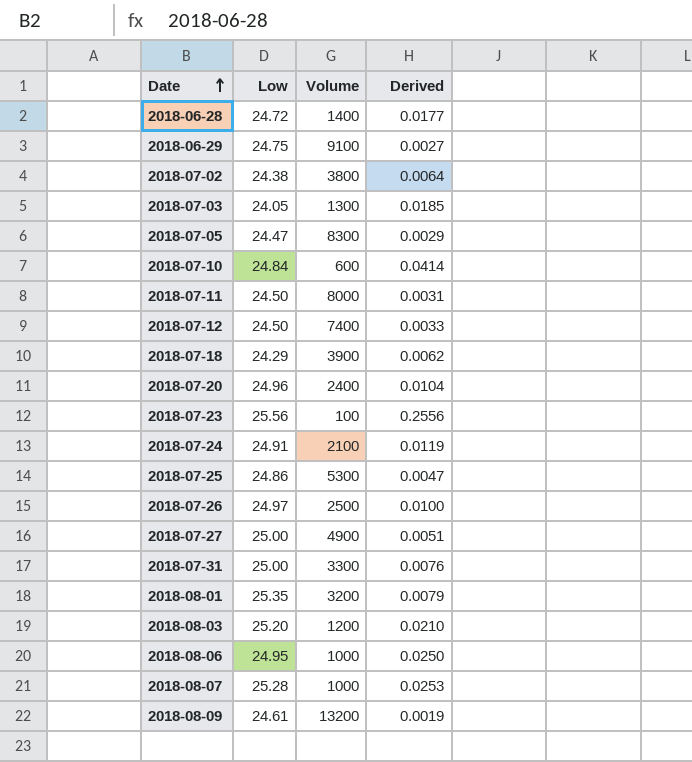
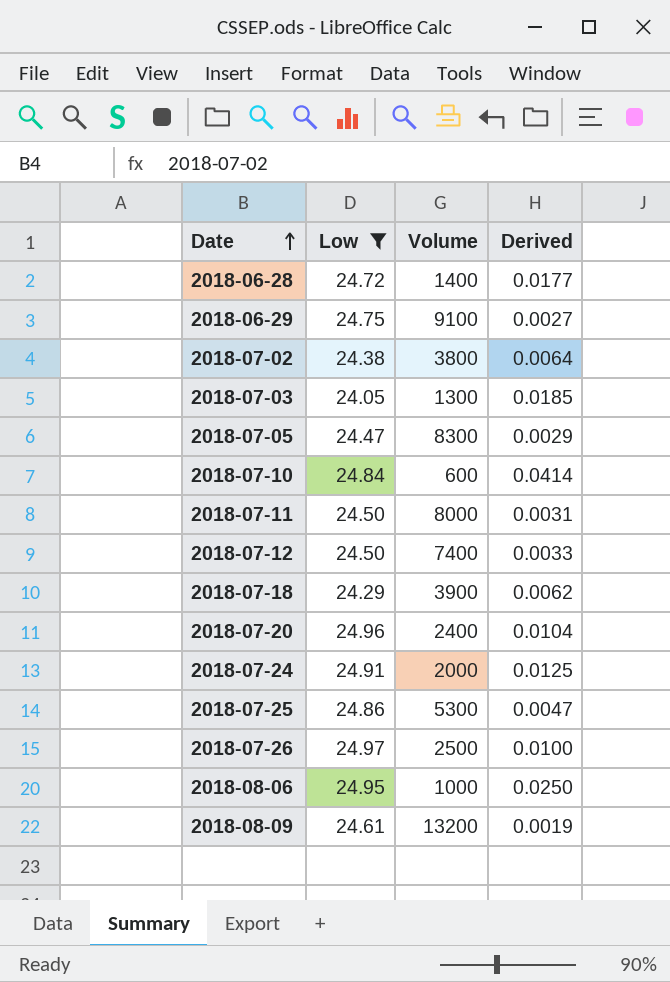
filter: none -> Low <= 24.97
2018-07-24 | Volume: 2100 -> 2000
2018-07-24 | Derived: 0.0119 -> 0.0125

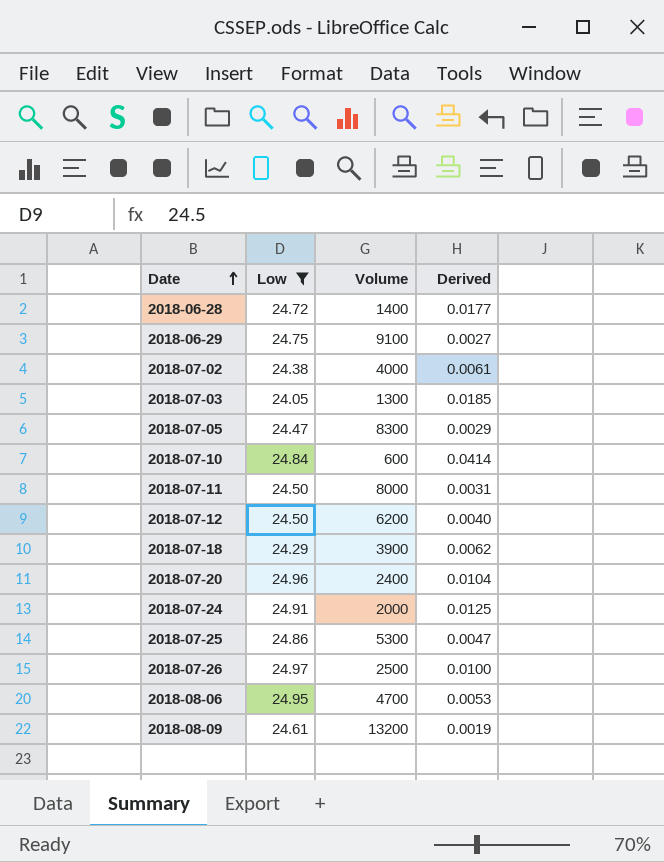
2018-07-02 | Volume: 3800 -> 4000
2018-07-02 | Derived: 0.0064 -> 0.0061
2018-07-12 | Volume: 7400 -> 6200
2018-07-12 | Derived: 0.0033 -> 0.0040
2018-08-06 | Volume: 1000 -> 4700
2018-08-06 | Derived: 0.0250 -> 0.0053

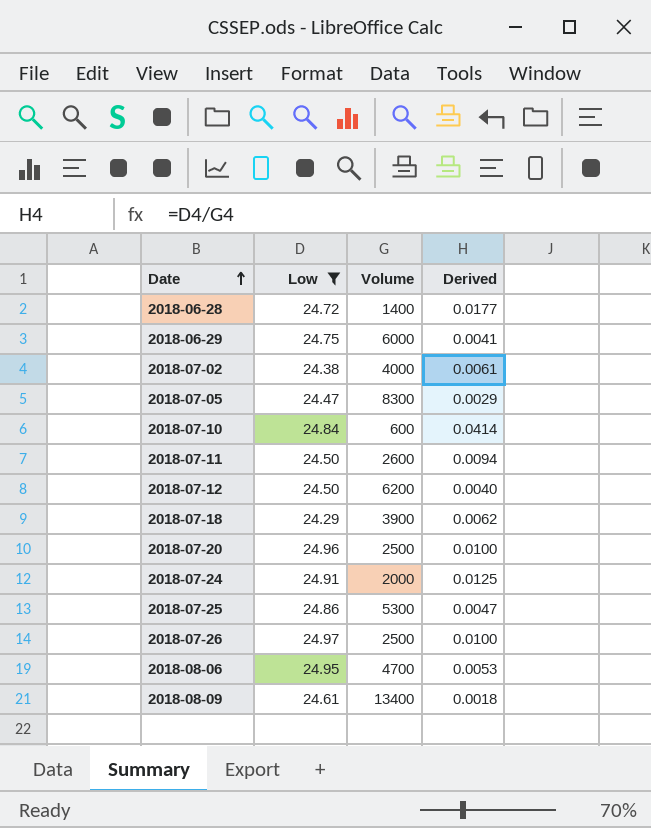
row 2018-07-03: 24.05 | 1300 | 0.0185 -> none
2018-06-29 | Volume: 9100 -> 6000
2018-06-29 | Derived: 0.0027 -> 0.0041
2018-07-11 | Volume: 8000 -> 2600
2018-07-11 | Derived: 0.0031 -> 0.0094
2018-07-20 | Volume: 2400 -> 2500
2018-07-20 | Derived: 0.0104 -> 0.0100
2018-08-09 | Volume: 13200 -> 13400
2018-08-09 | Derived: 0.0019 -> 0.0018

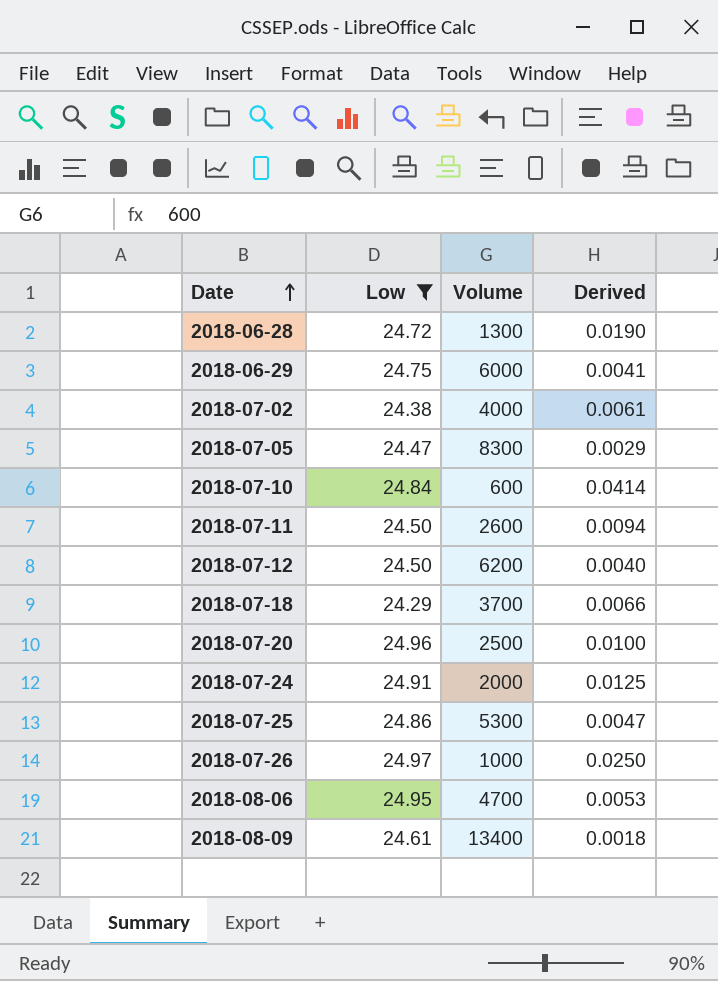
2018-06-28 | Volume: 1400 -> 1300
2018-06-28 | Derived: 0.0177 -> 0.0190
2018-07-18 | Volume: 3900 -> 3700
2018-07-18 | Derived: 0.0062 -> 0.0066
2018-07-26 | Volume: 2500 -> 1000
2018-07-26 | Derived: 0.0100 -> 0.0250

